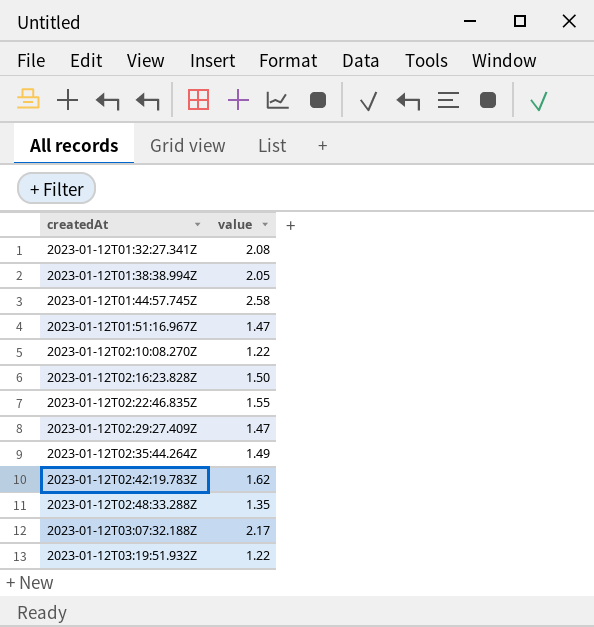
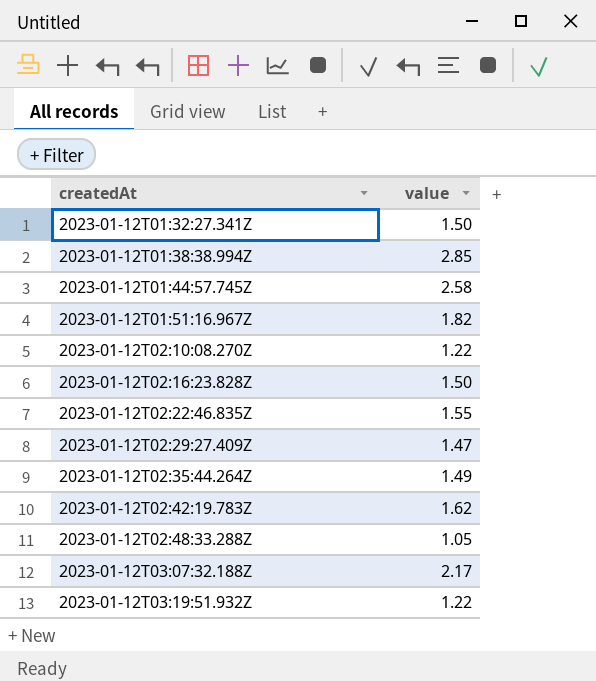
2023-01-12T01:32:27.341Z | value: 2.08 -> 1.50
2023-01-12T01:38:38.994Z | value: 2.05 -> 2.85
2023-01-12T01:51:16.967Z | value: 1.47 -> 1.82
2023-01-12T02:48:33.288Z | value: 1.35 -> 1.05

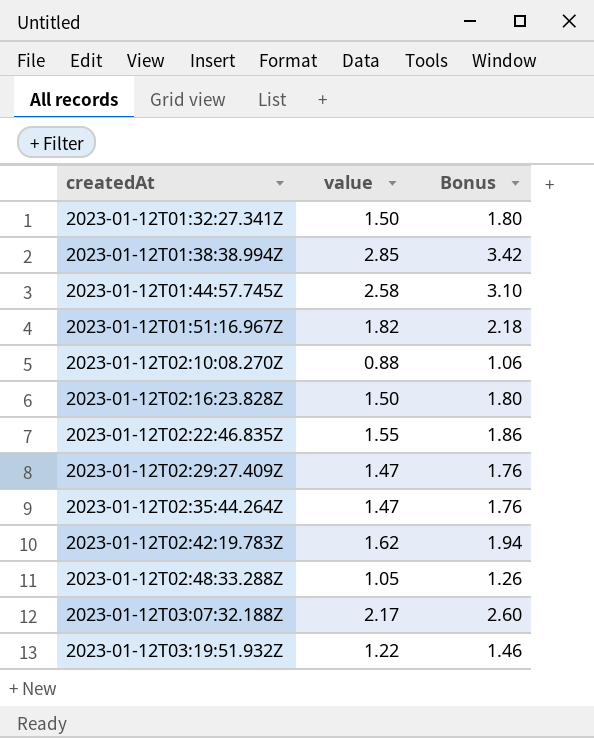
column Bonus | formula: none -> [value] * 1.2
2023-01-12T02:10:08.270Z | value: 1.22 -> 0.88
2023-01-12T02:35:44.264Z | value: 1.49 -> 1.47

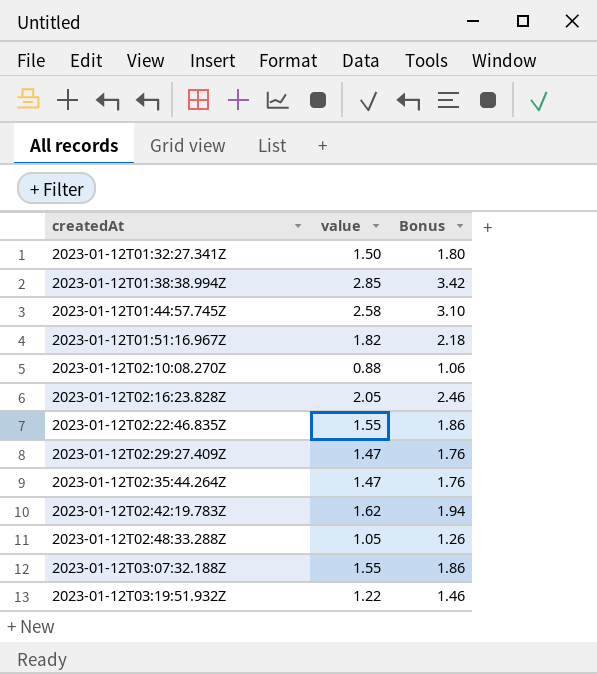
2023-01-12T02:16:23.828Z | value: 1.50 -> 2.05
2023-01-12T02:16:23.828Z | Bonus: 1.80 -> 2.46
2023-01-12T03:07:32.188Z | value: 2.17 -> 1.55
2023-01-12T03:07:32.188Z | Bonus: 2.60 -> 1.86

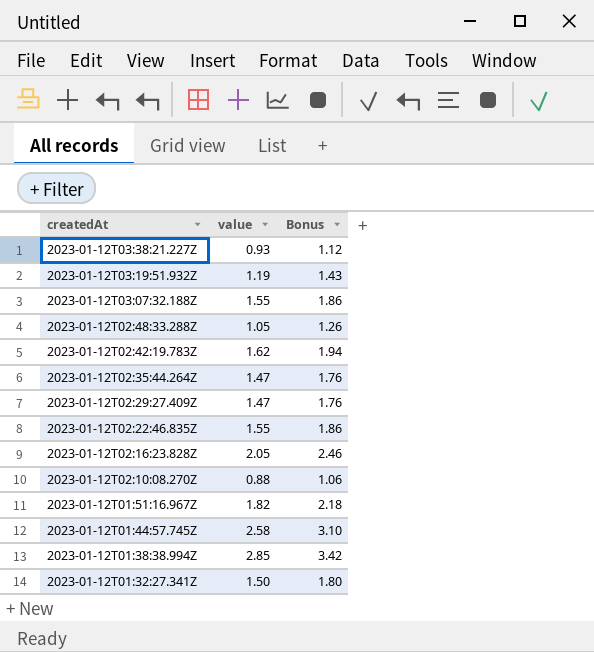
row order: createdAt ascending -> createdAt descending
row 2023-01-12T03:38:21.227Z: none -> 0.93 | 1.12
2023-01-12T03:19:51.932Z | value: 1.22 -> 1.19
2023-01-12T03:19:51.932Z | Bonus: 1.46 -> 1.43

